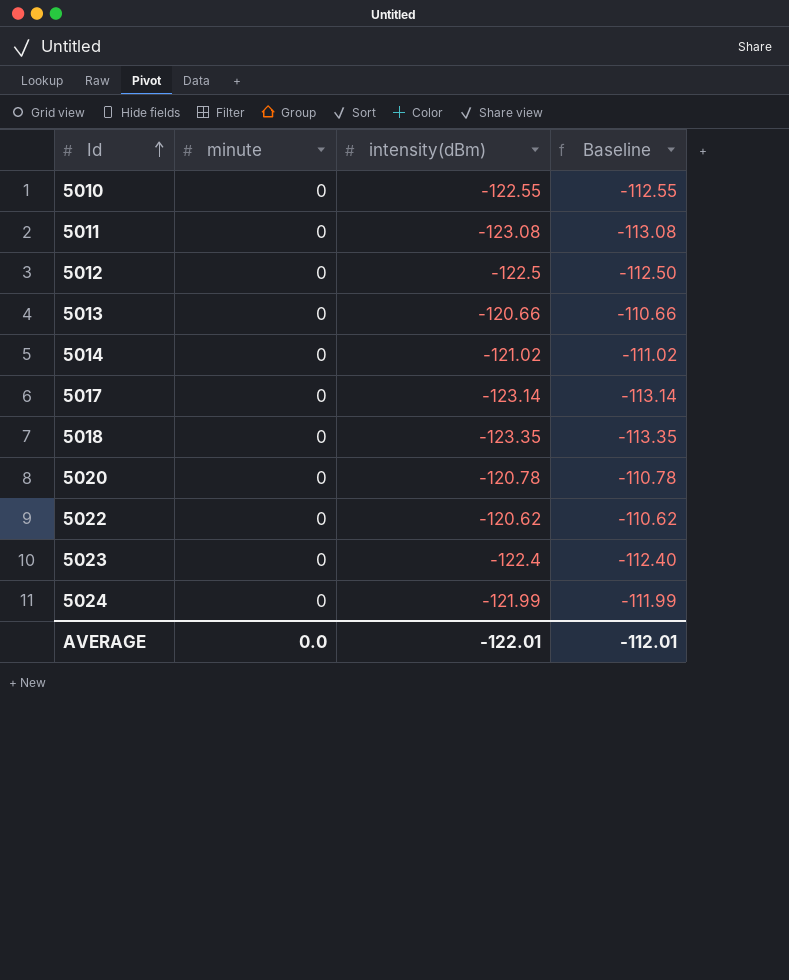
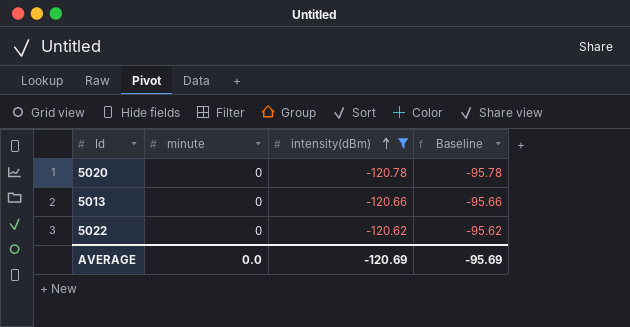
filter: none -> intensity(dBm) >= -120.78
row order: Id ascending -> intensity(dBm) ascending
column Baseline | formula: [intensity(dBm)] + 10 -> [intensity(dBm)] + 25
AVERAGE | intensity(dBm): -122.01 -> -120.69
AVERAGE | Baseline: -112.01 -> -95.69

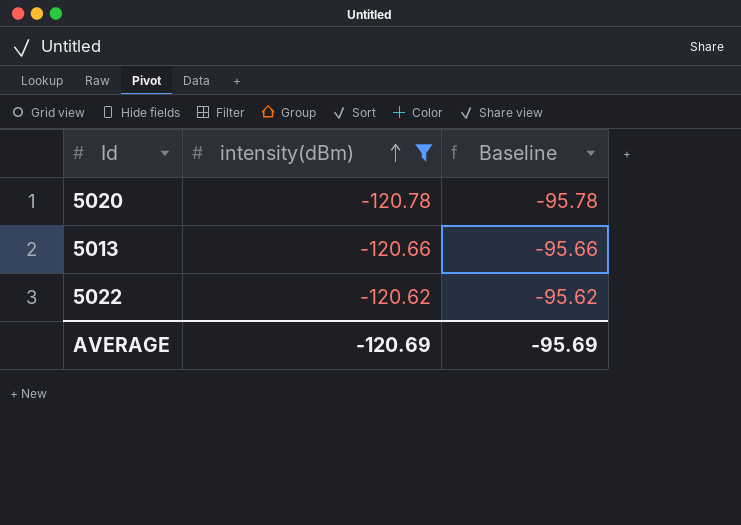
column minute | position: 2 -> none

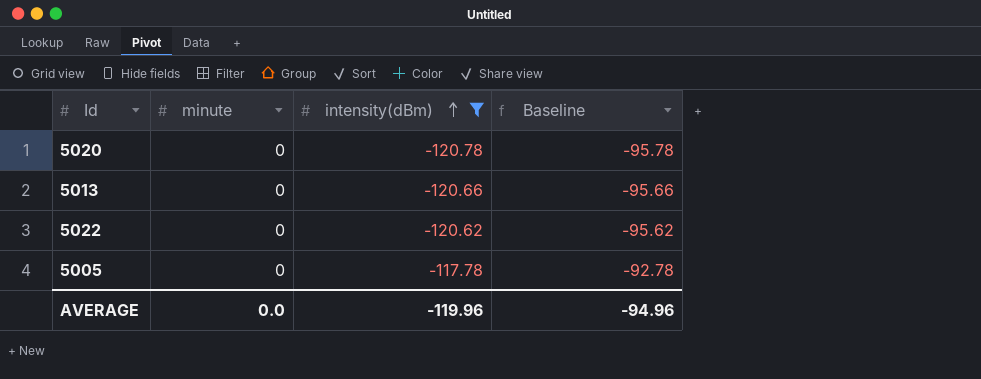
column minute | position: none -> 2
row 5005: none -> 0 | -117.78 | -92.78
AVERAGE | intensity(dBm): -120.69 -> -119.96
AVERAGE | Baseline: -95.69 -> -94.96

